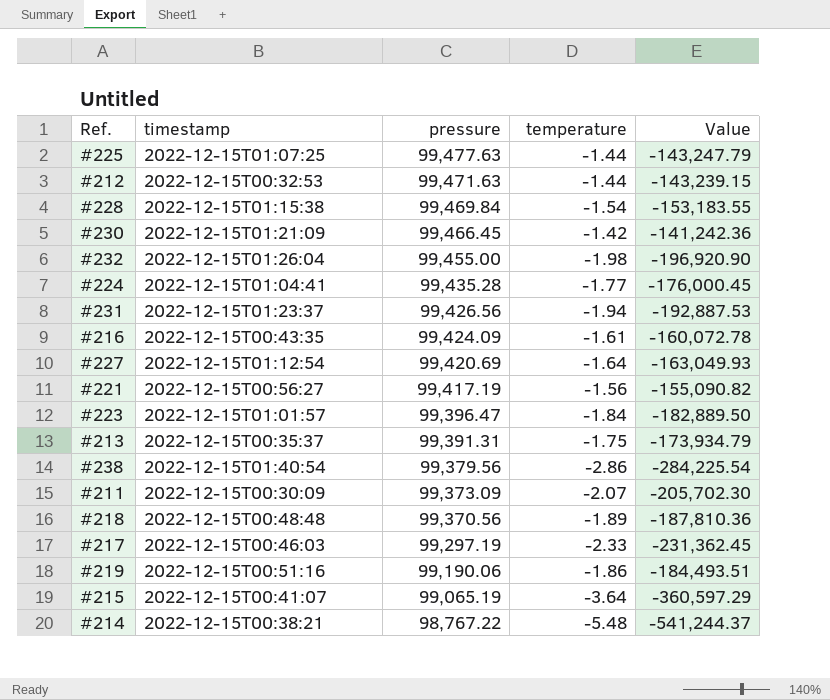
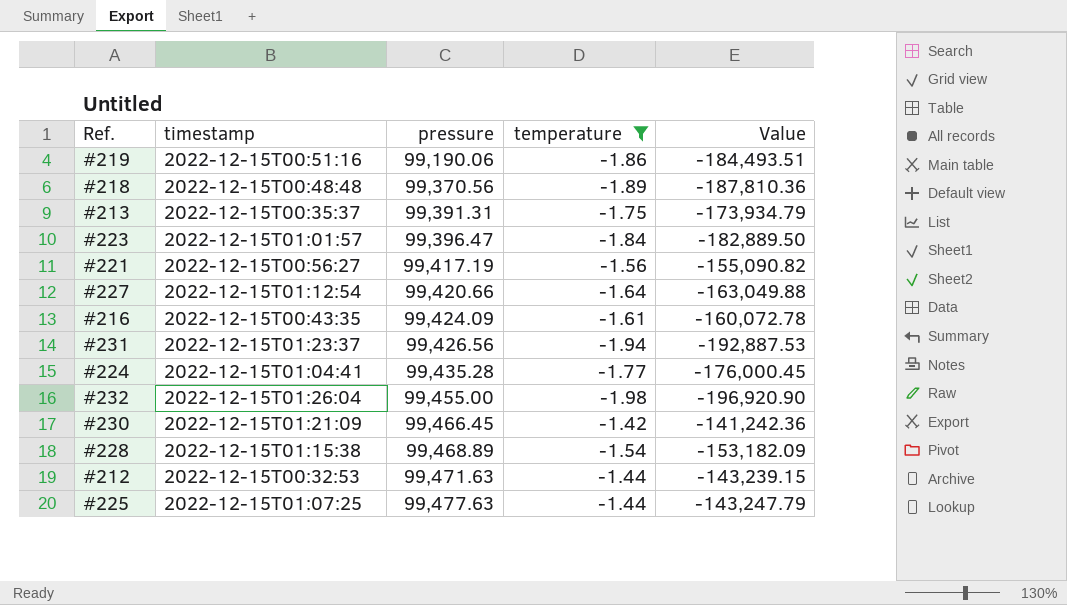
filter: none -> temperature >= -1.98
row order: pressure descending -> pressure ascending
#227 | pressure: 99,420.69 -> 99,420.66
#227 | Value: -163,049.93 -> -163,049.88
#228 | pressure: 99,469.84 -> 99,468.89
#228 | Value: -153,183.55 -> -153,182.09

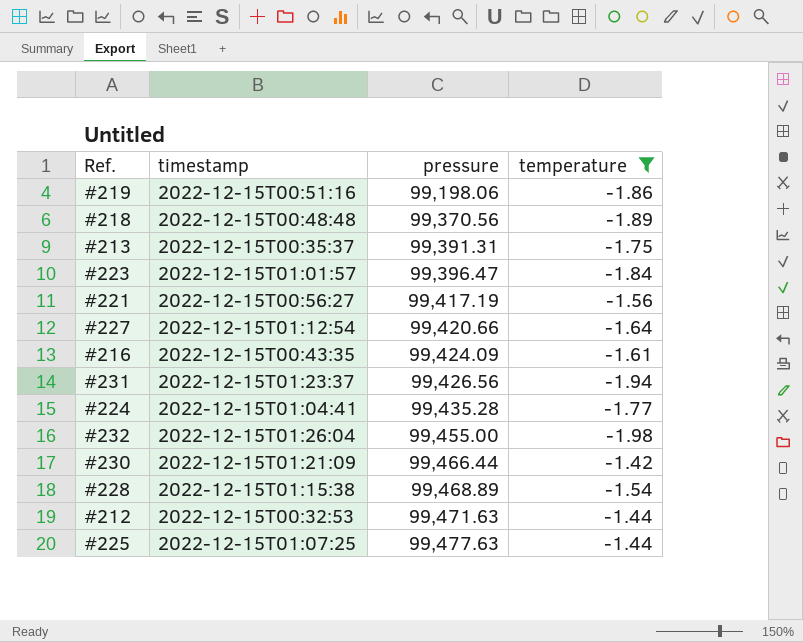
column Value | formula: [pressure] * [temperature] -> none
#219 | pressure: 99,190.06 -> 99,198.06
#230 | pressure: 99,466.45 -> 99,466.44

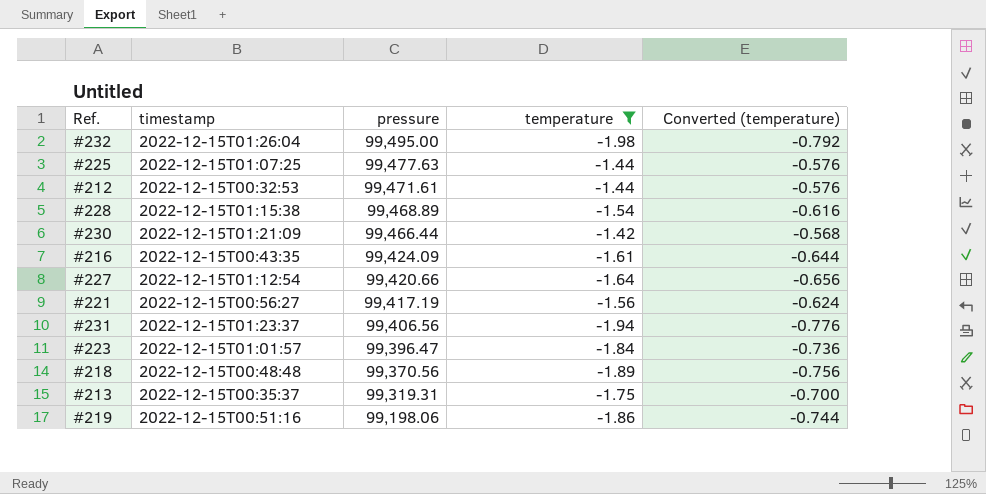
row order: pressure ascending -> pressure descending
column Converted (temperature) | formula: none -> [temperature] * 0.4
row #224: 2022-12-15T01:04:41 | 99,435.28 | -1.77 -> none
#232 | pressure: 99,455.00 -> 99,495.00
#212 | pressure: 99,471.63 -> 99,471.61
#231 | pressure: 99,426.56 -> 99,406.56
#213 | pressure: 99,391.31 -> 99,319.31

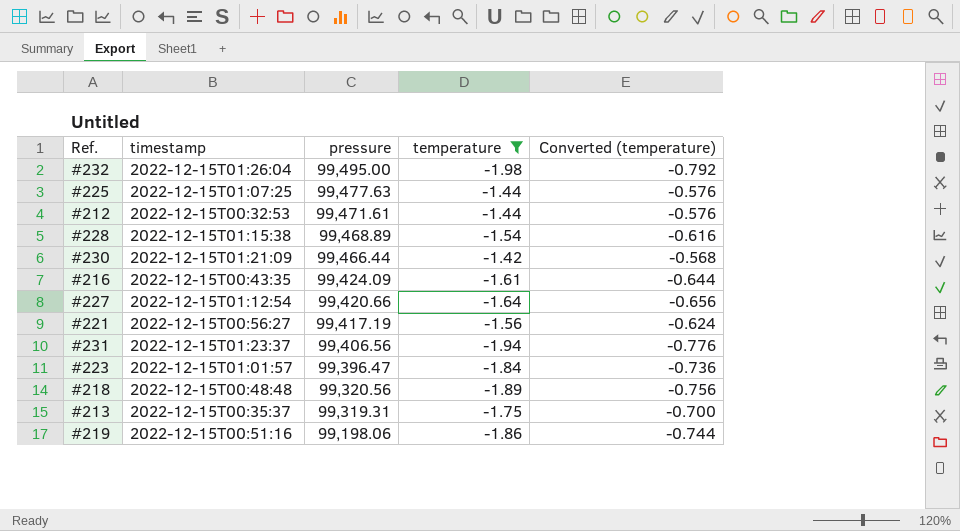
#218 | pressure: 99,370.56 -> 99,320.56

